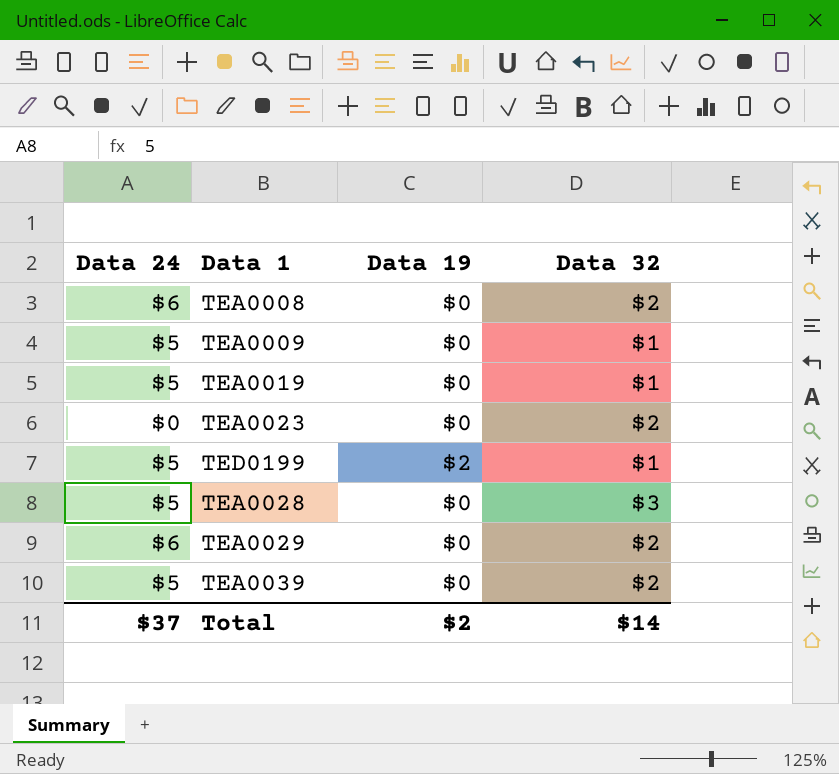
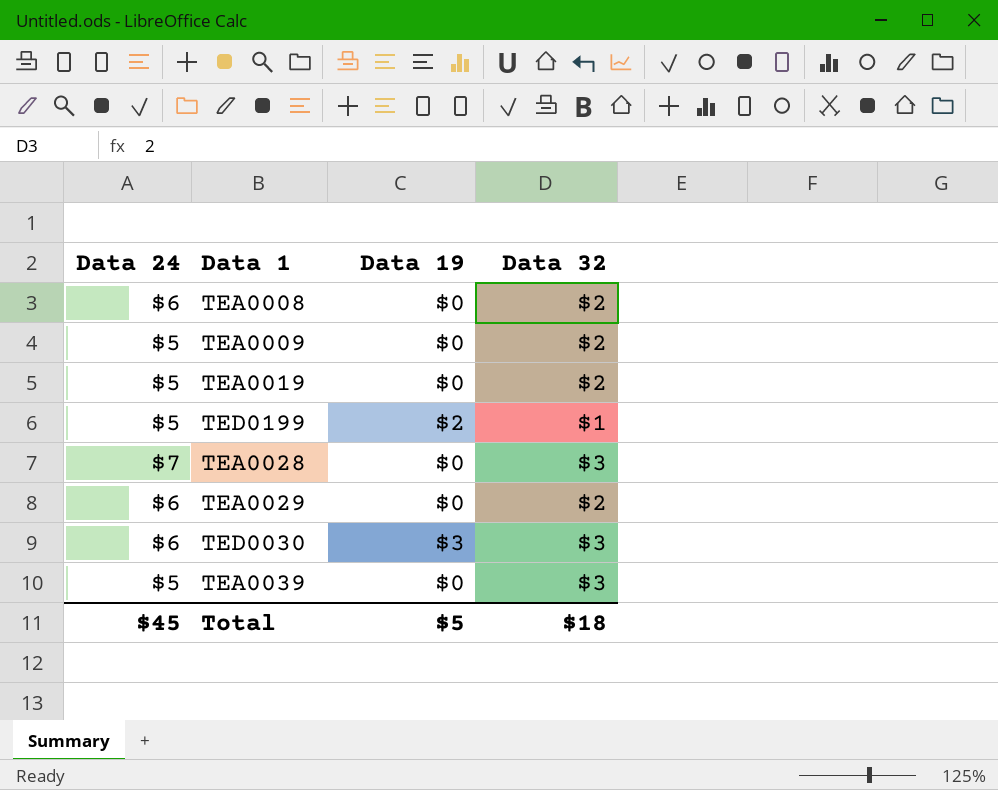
row TEA0023: $0 | $0 | $2 -> none
TEA0009 | Data 32: $1 -> $2
TEA0019 | Data 32: $1 -> $2
TEA0028 | Data 24: $5 -> $7
row TED0030: none -> $6 | $3 | $3
TEA0039 | Data 32: $2 -> $3
Total | Data 24: $37 -> $45
Total | Data 19: $2 -> $5
Total | Data 32: $14 -> $18

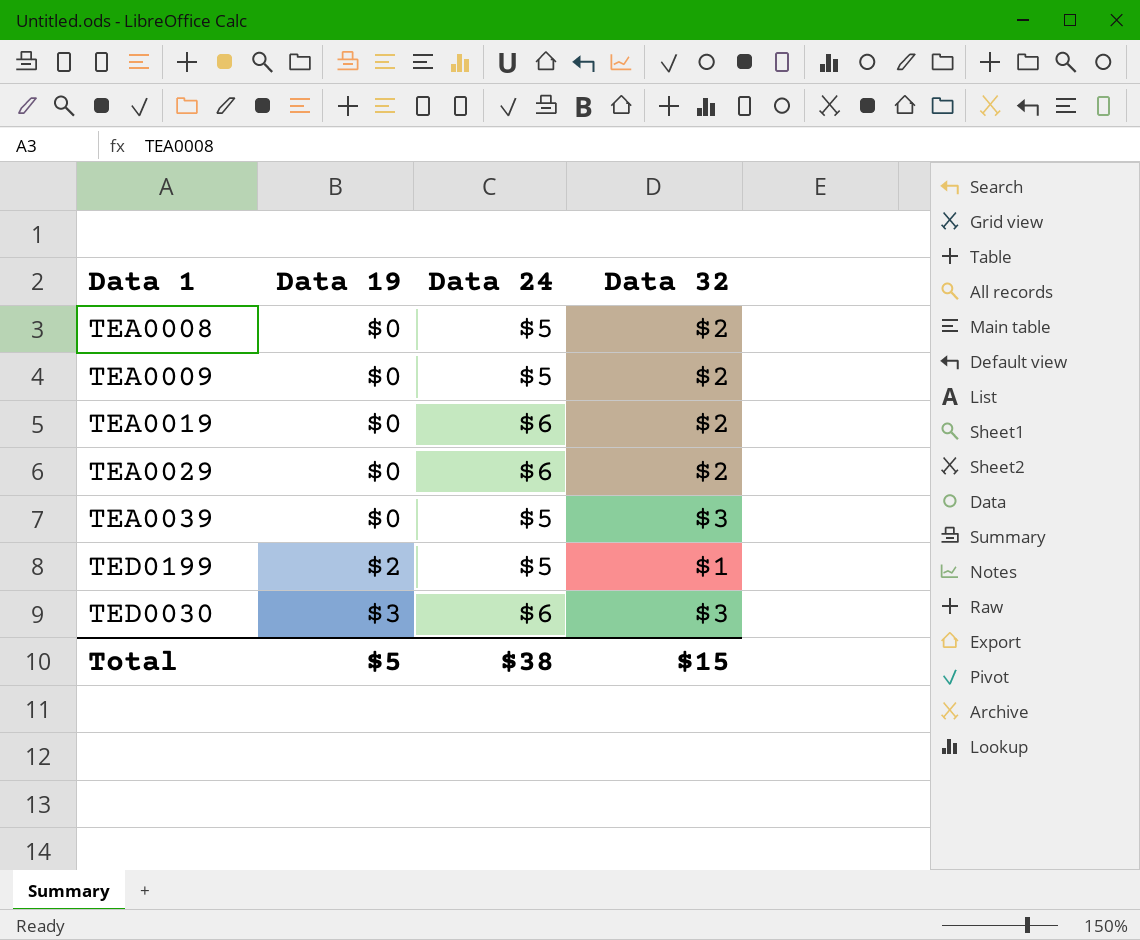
row order: none -> Data 19 ascending
column Data 24 | position: 1 -> 3
row TEA0028: $7 | $0 | $3 -> none
TEA0008 | Data 24: $6 -> $5
TEA0019 | Data 24: $5 -> $6
Total | Data 24: $45 -> $38
Total | Data 32: $18 -> $15

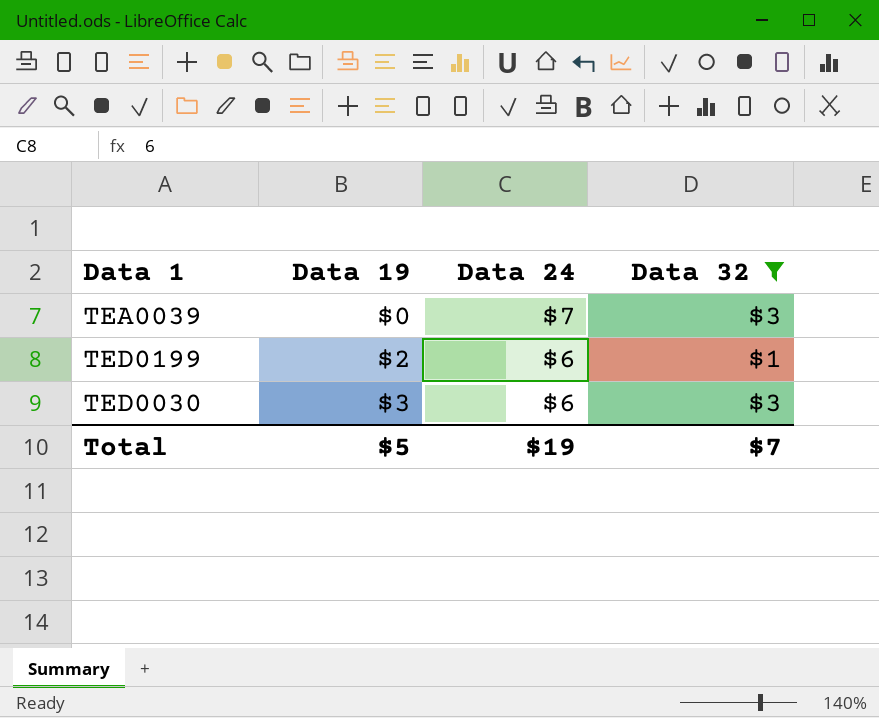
filter: none -> Data 32 != $2
TEA0039 | Data 24: $5 -> $7
TED0199 | Data 24: $5 -> $6
Total | Data 24: $38 -> $19
Total | Data 32: $15 -> $7

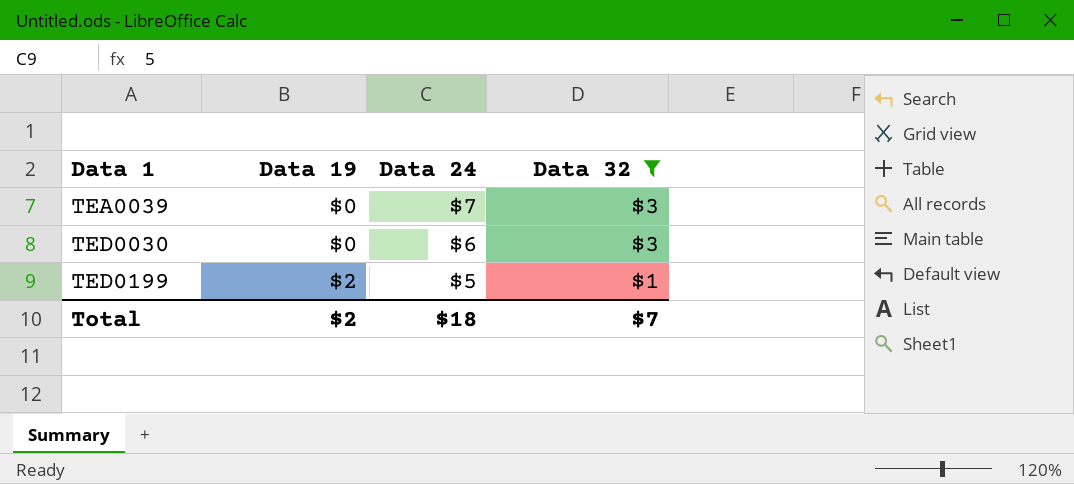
row order: Data 19 ascending -> Data 1 ascending
TED0030 | Data 19: $3 -> $0
TED0199 | Data 24: $6 -> $5
Total | Data 19: $5 -> $2
Total | Data 24: $19 -> $18

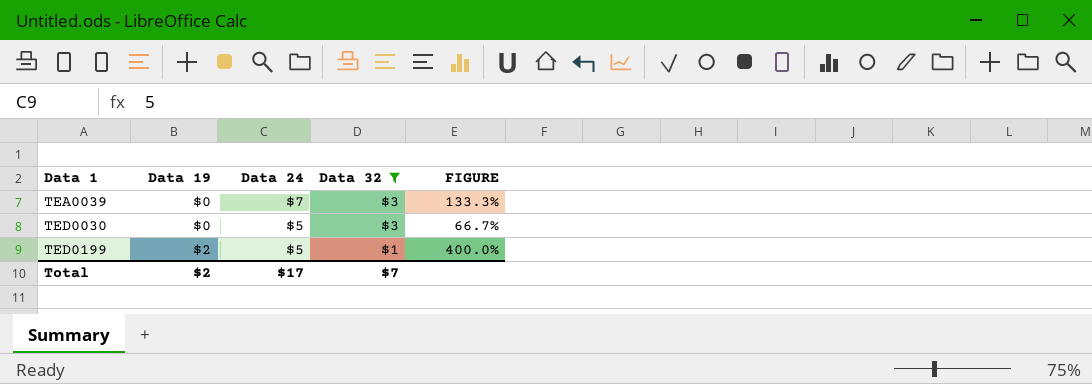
column FIGURE | formula: none -> ([Data 24] - [Data 32]) / [Data 32]
TED0030 | Data 24: $6 -> $5
Total | Data 24: $18 -> $17

